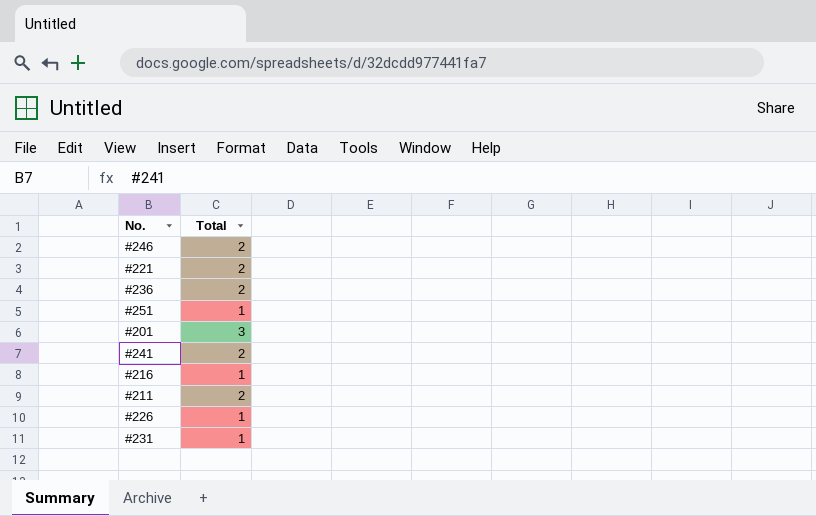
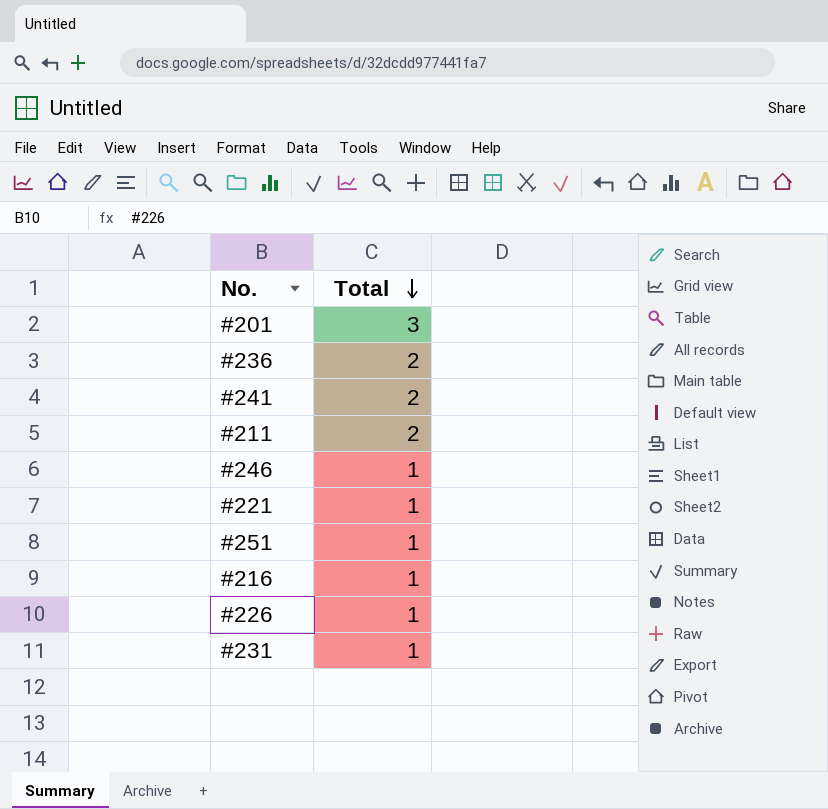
row order: none -> Total descending
#246 | Total: 2 -> 1
#221 | Total: 2 -> 1

